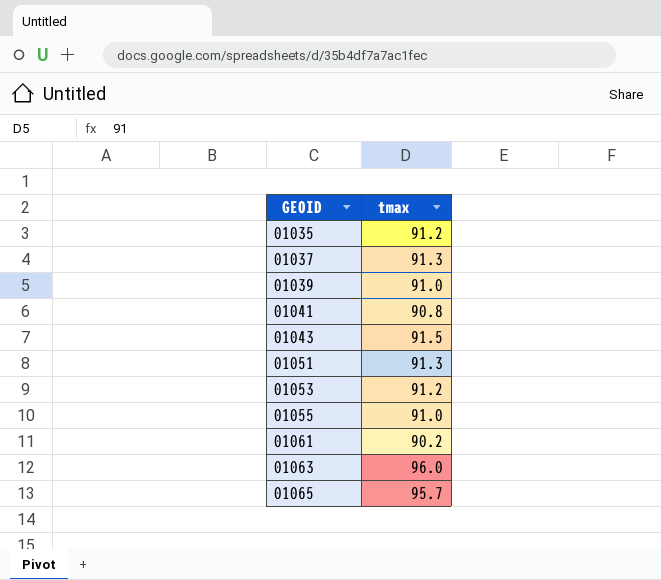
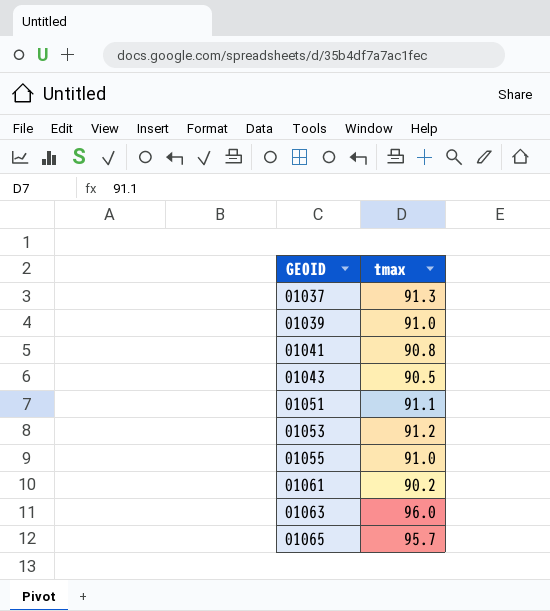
row 01035: 91.2 -> none
01043 | tmax: 91.5 -> 90.5
01051 | tmax: 91.3 -> 91.1

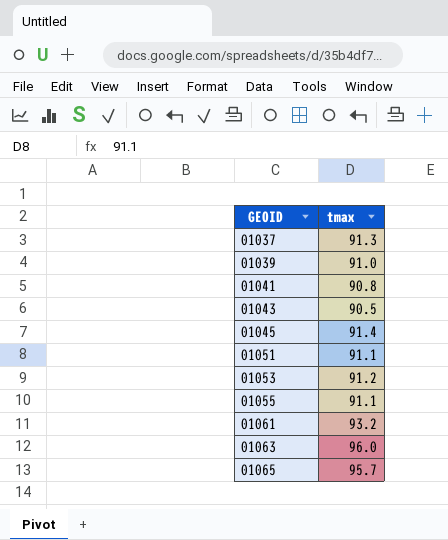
row 01045: none -> 91.4
01055 | tmax: 91.0 -> 91.1
01061 | tmax: 90.2 -> 93.2

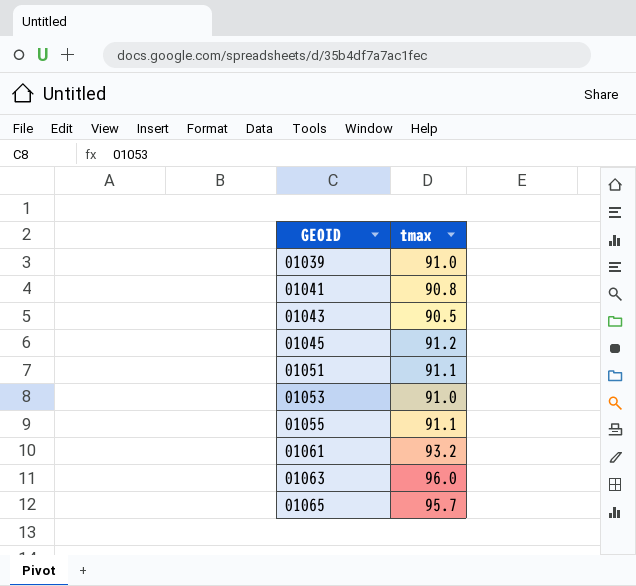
row 01037: 91.3 -> none
01045 | tmax: 91.4 -> 91.2
01053 | tmax: 91.2 -> 91.0

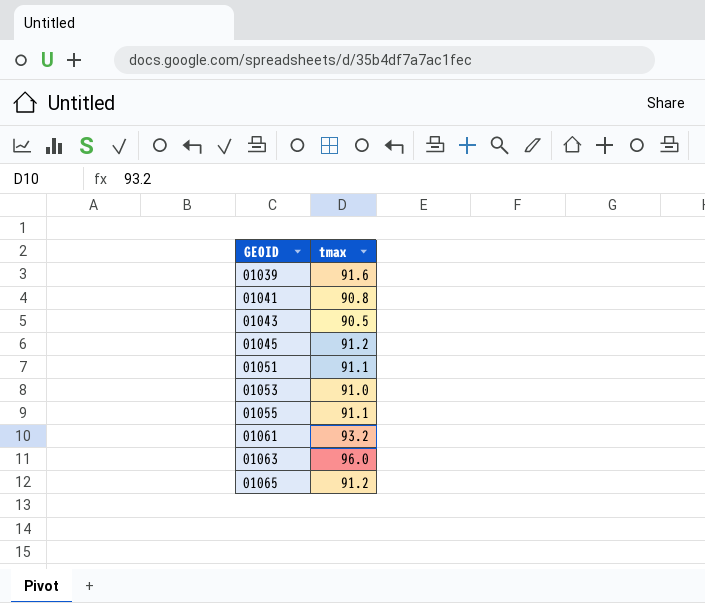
01039 | tmax: 91.0 -> 91.6
01065 | tmax: 95.7 -> 91.2

